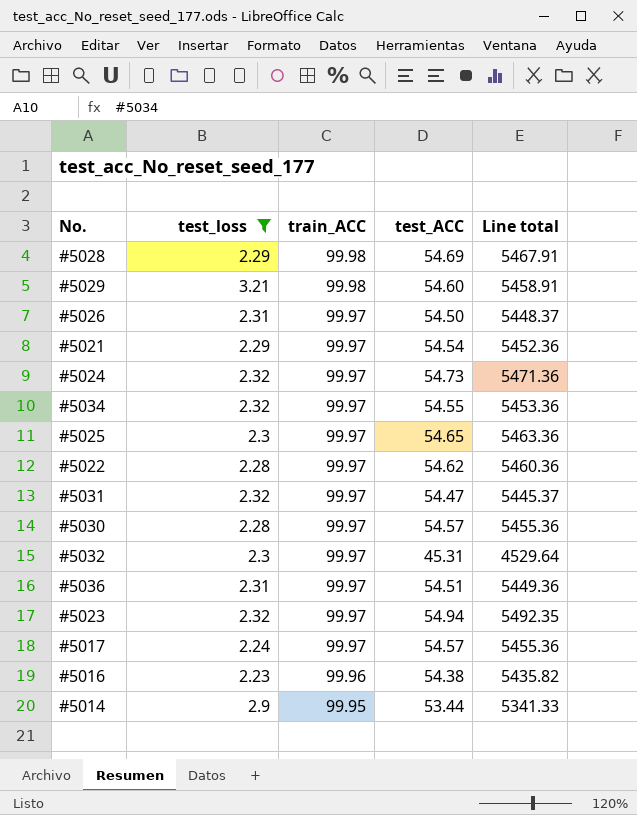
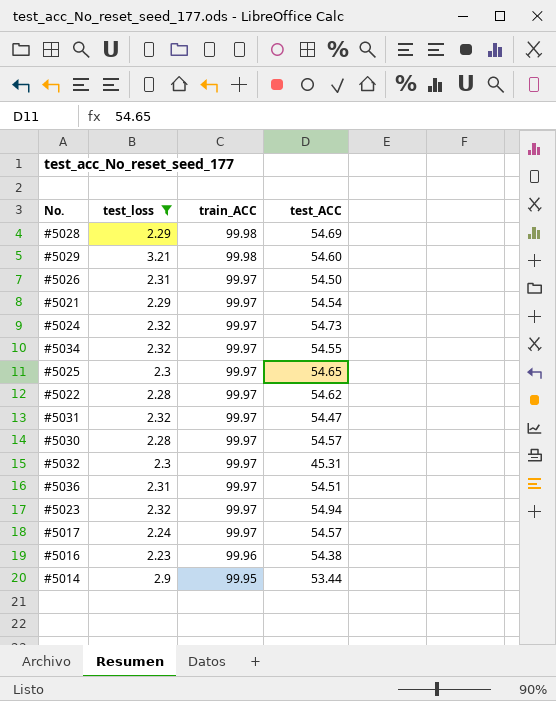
column Line total | formula: [train_ACC] * [test_ACC] -> none

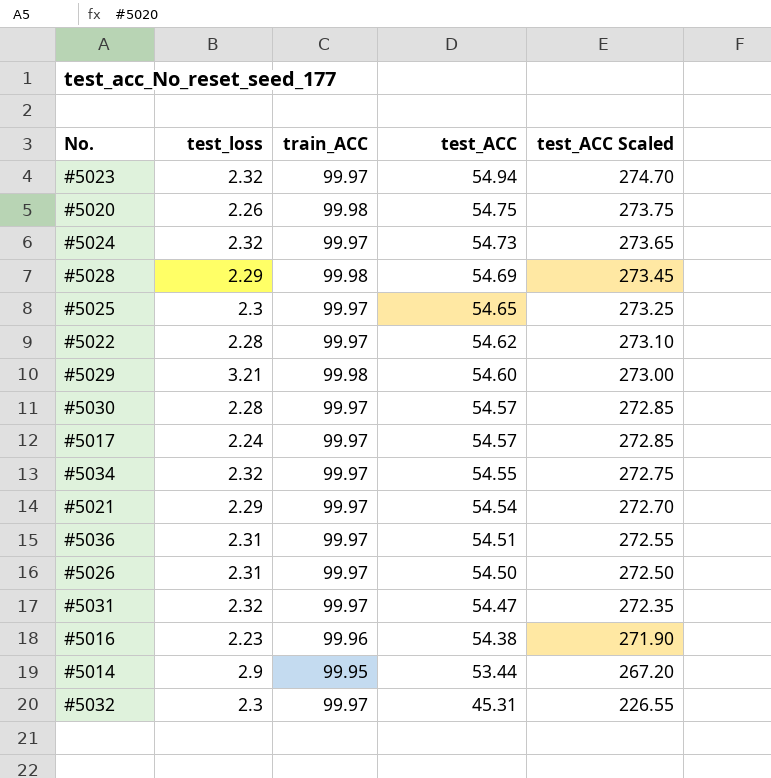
filter: test_loss != 2.26 -> none
row order: train_ACC descending -> test_ACC descending
column test_ACC Scaled | formula: none -> [test_ACC] * 5

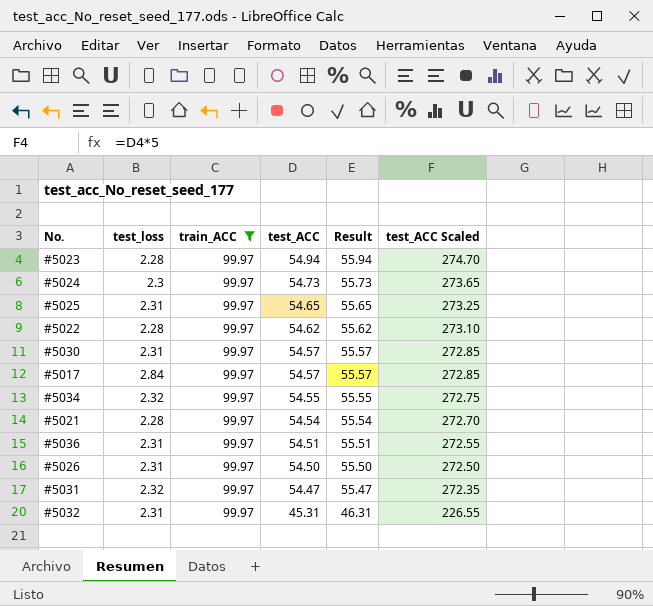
filter: none -> train_ACC = 99.97
column Result | formula: none -> [test_ACC] + 1
#5023 | test_loss: 2.32 -> 2.28
#5024 | test_loss: 2.32 -> 2.3
#5025 | test_loss: 2.3 -> 2.31
#5030 | test_loss: 2.28 -> 2.31
#5017 | test_loss: 2.24 -> 2.84
#5021 | test_loss: 2.29 -> 2.28
#5032 | test_loss: 2.3 -> 2.31

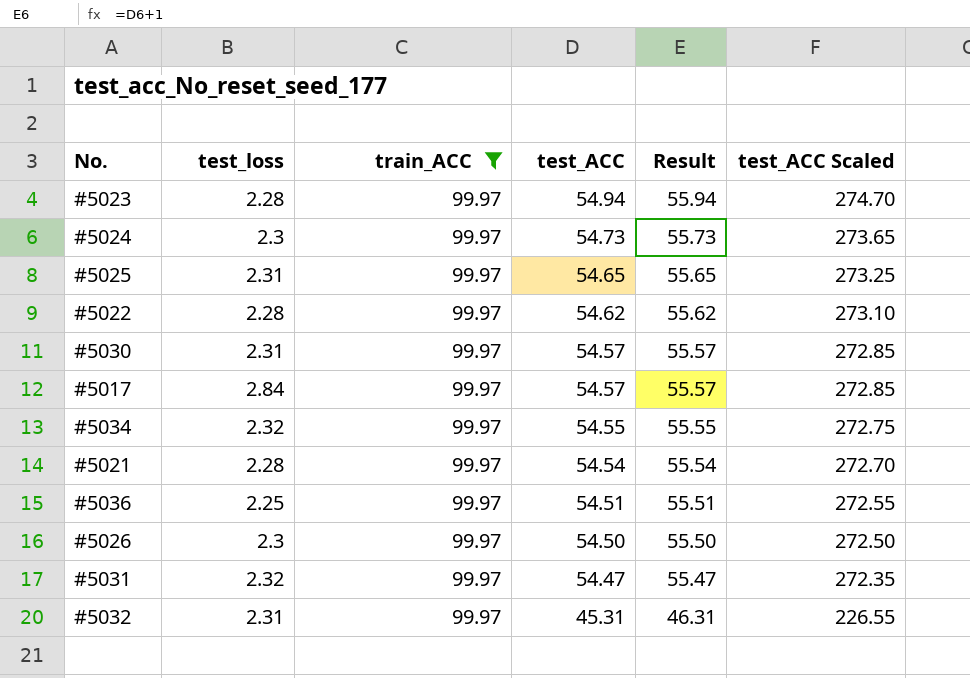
#5036 | test_loss: 2.31 -> 2.25
#5026 | test_loss: 2.31 -> 2.3

